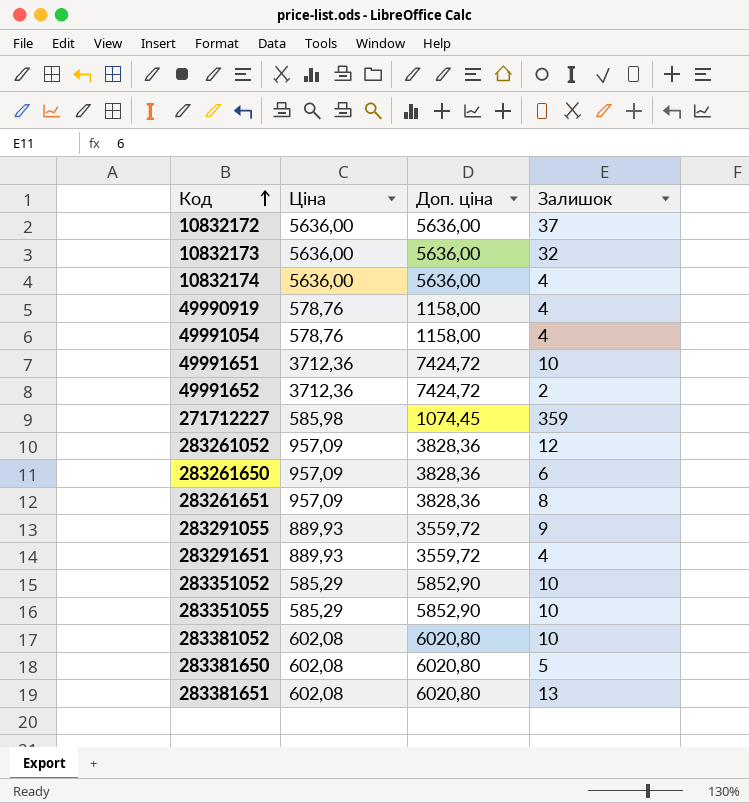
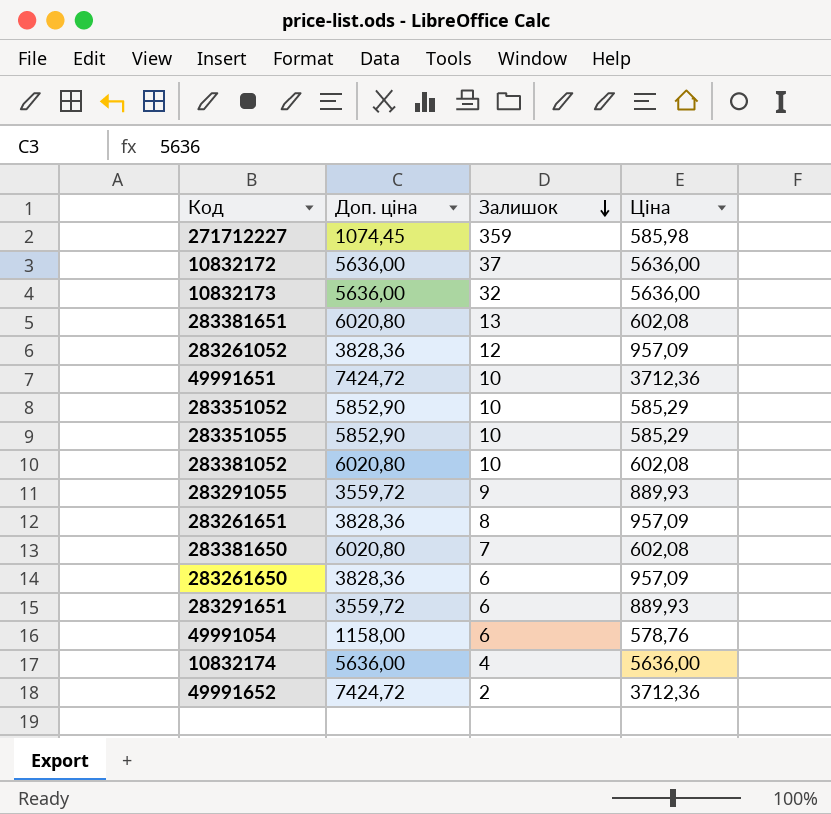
row order: Код ascending -> Залишок descending
column Ціна | position: 2 -> 4
row 49990919: 578,76 | 1158,00 | 4 -> none
283381650 | Залишок: 5 -> 7
283291651 | Залишок: 4 -> 6
49991054 | Залишок: 4 -> 6

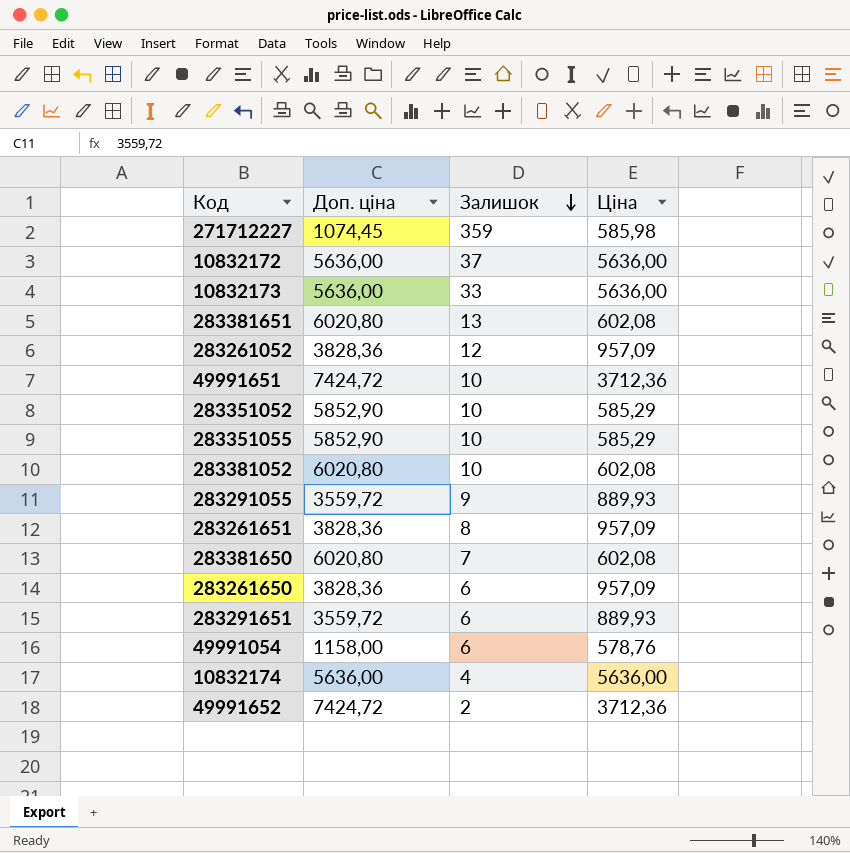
10832173 | Залишок: 32 -> 33

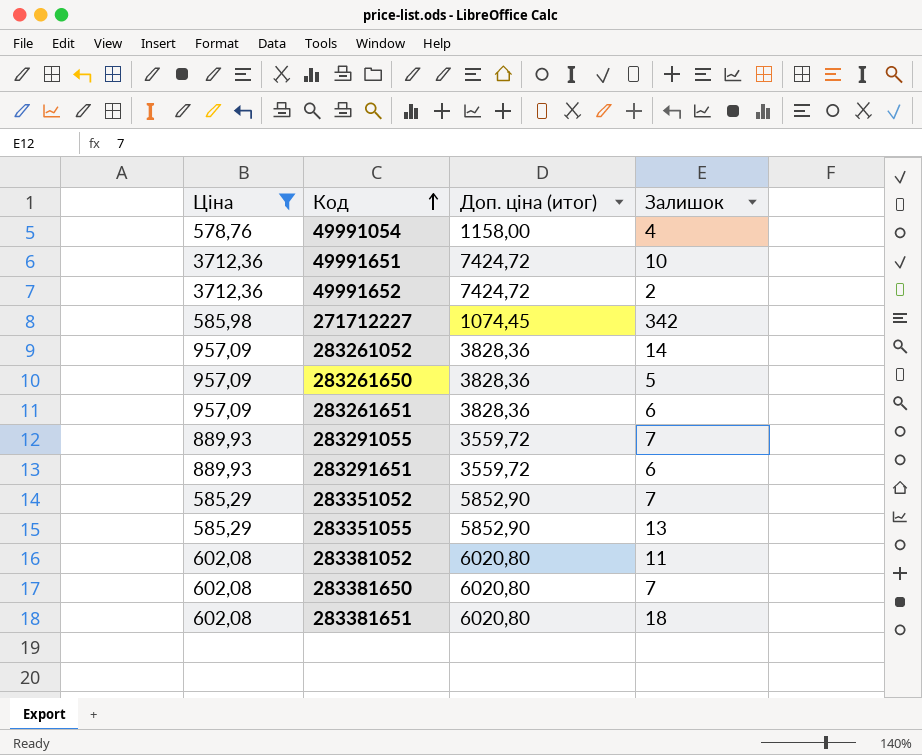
filter: none -> Ціна != 5636,00
row order: Залишок descending -> Код ascending
column Ціна | position: 4 -> 1
column name: Доп. ціна -> Доп. ціна (итог)
49991054 | Залишок: 6 -> 4
271712227 | Залишок: 359 -> 342
283261052 | Залишок: 12 -> 14
283261650 | Залишок: 6 -> 5
283261651 | Залишок: 8 -> 6
283291055 | Залишок: 9 -> 7
283351052 | Залишок: 10 -> 7
283351055 | Залишок: 10 -> 13
283381052 | Залишок: 10 -> 11
283381651 | Залишок: 13 -> 18

